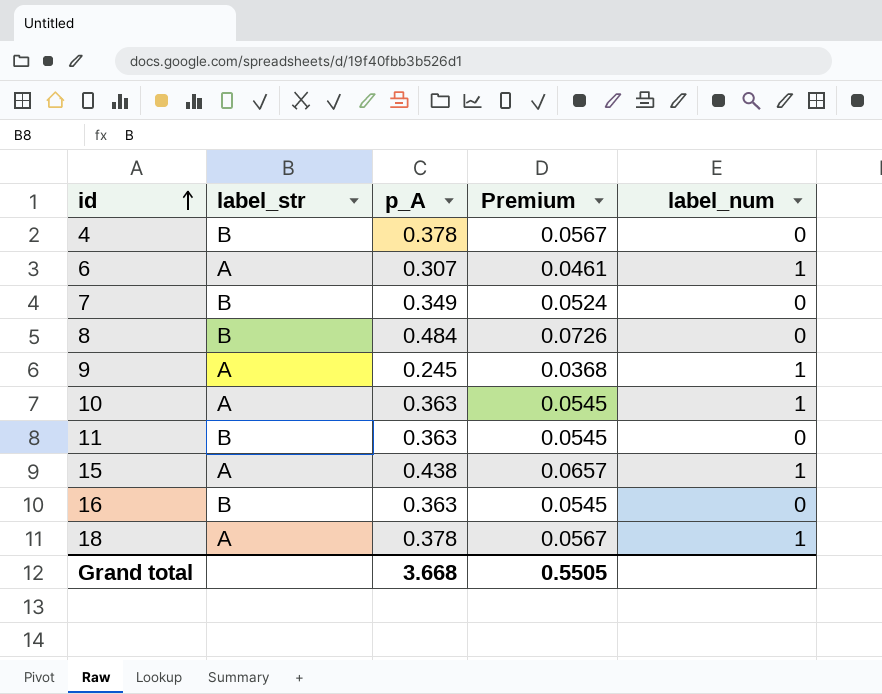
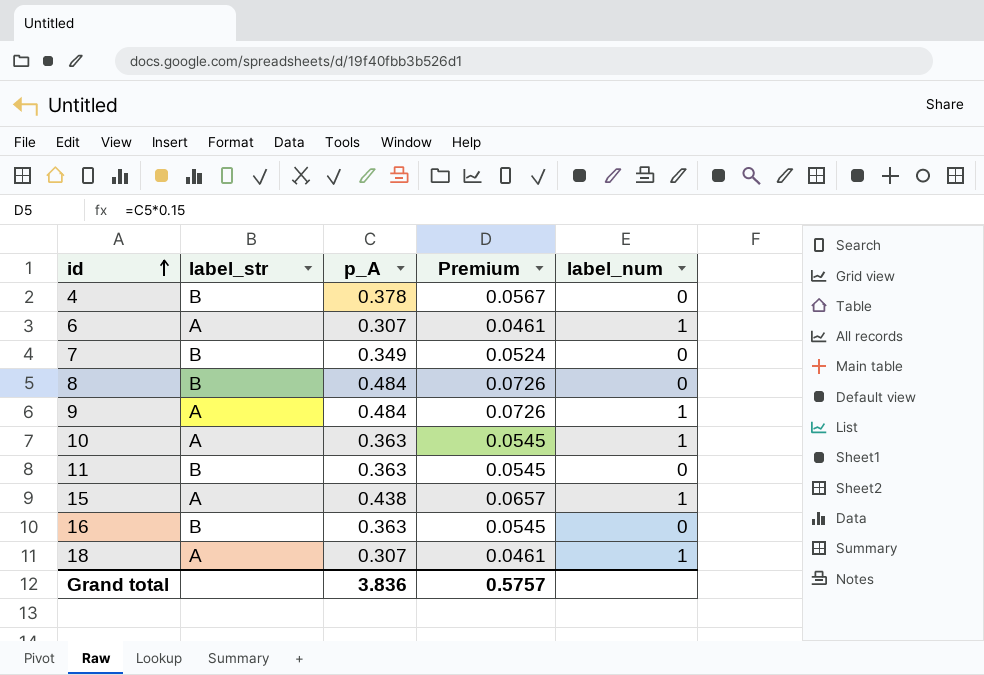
9 | p_A: 0.245 -> 0.484
9 | Premium: 0.0368 -> 0.0726
18 | p_A: 0.378 -> 0.307
18 | Premium: 0.0567 -> 0.0461
Grand total | p_A: 3.668 -> 3.836
Grand total | Premium: 0.5505 -> 0.5757

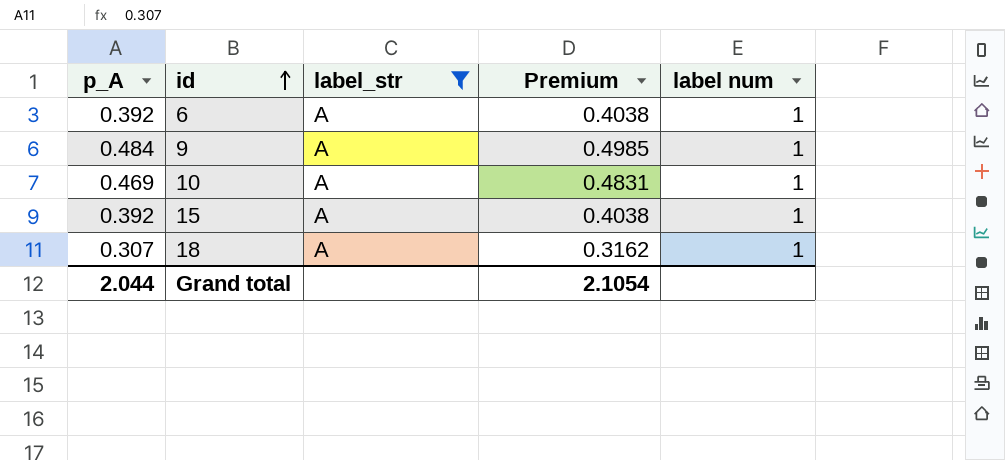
filter: none -> label_str = A
column p_A | position: 3 -> 1
column Premium | formula: [p_A] * 0.15 -> [p_A] * 1.03
column name: label_num -> label num
6 | p_A: 0.307 -> 0.392
10 | p_A: 0.363 -> 0.469
15 | p_A: 0.438 -> 0.392
Grand total | p_A: 3.836 -> 2.044
Grand total | Premium: 0.5757 -> 2.1054

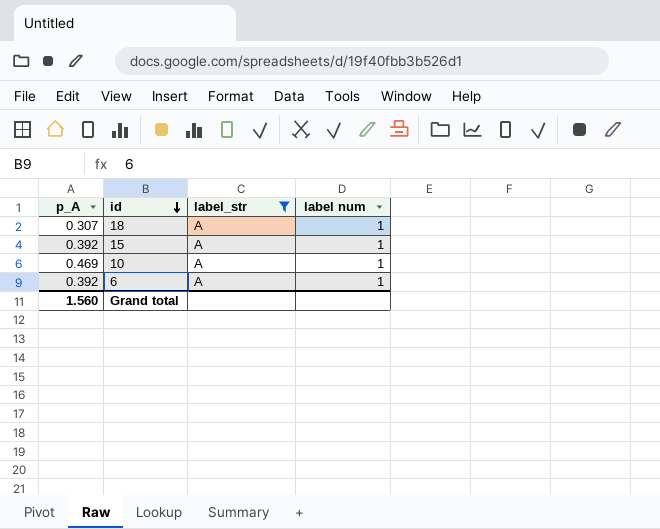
row order: id ascending -> id descending
column Premium | formula: [p_A] * 1.03 -> none
row 9: 0.484 | A | 0.4985 | 1 -> none
Grand total | p_A: 2.044 -> 1.560

